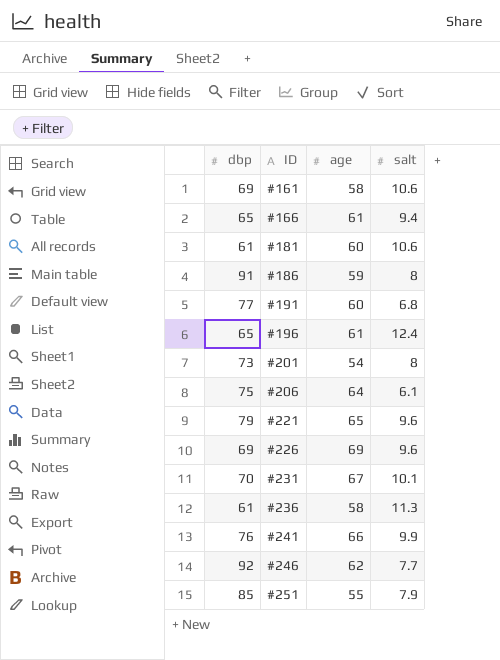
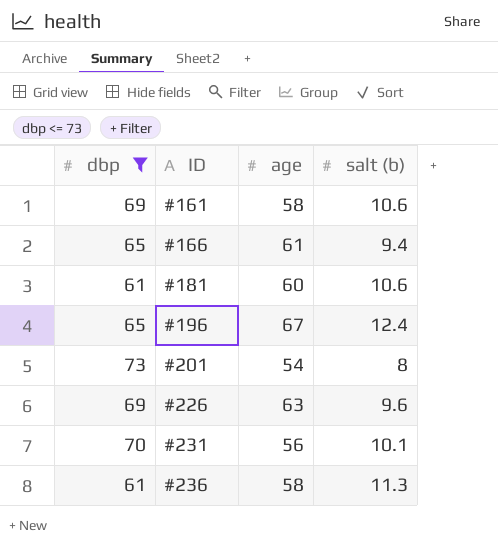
filter: none -> dbp <= 73
column name: salt -> salt (b)
#196 | age: 61 -> 67
#226 | age: 69 -> 63
#231 | age: 67 -> 56

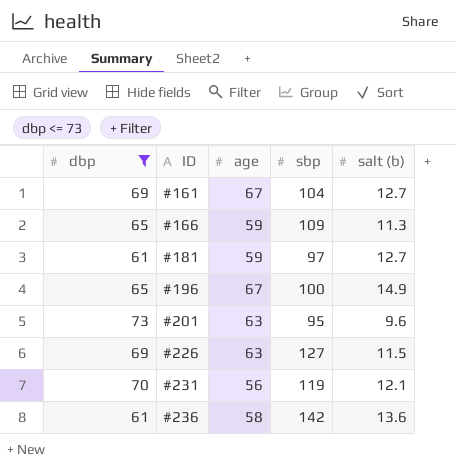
column sbp | position: none -> 4
#161 | age: 58 -> 67
#161 | salt (b): 10.6 -> 12.7
#166 | age: 61 -> 59
#166 | salt (b): 9.4 -> 11.3
#181 | age: 60 -> 59
#181 | salt (b): 10.6 -> 12.7
#196 | salt (b): 12.4 -> 14.9
#201 | age: 54 -> 63
#201 | salt (b): 8 -> 9.6
#226 | salt (b): 9.6 -> 11.5
#231 | salt (b): 10.1 -> 12.1
#236 | salt (b): 11.3 -> 13.6

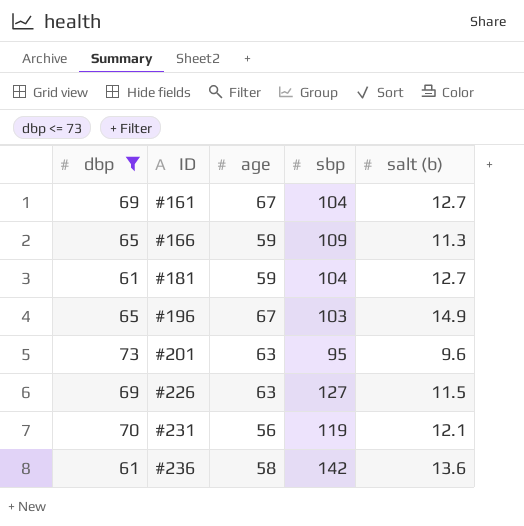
#181 | sbp: 97 -> 104
#196 | sbp: 100 -> 103

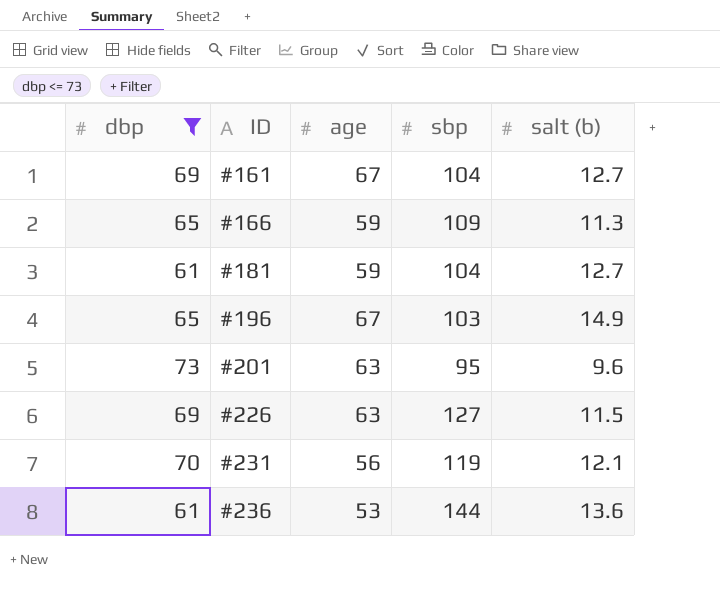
#236 | age: 58 -> 53
#236 | sbp: 142 -> 144

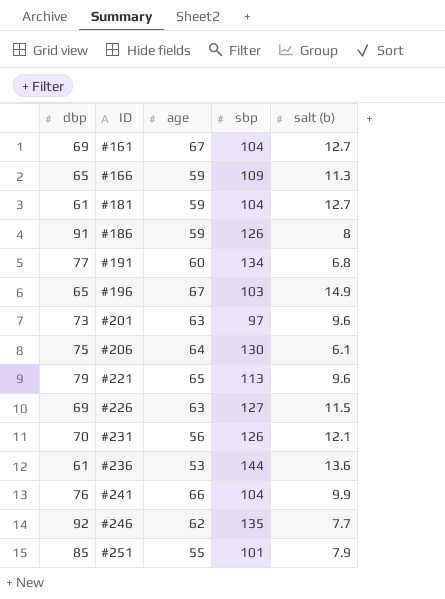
filter: dbp <= 73 -> none
#201 | sbp: 95 -> 97
#231 | sbp: 119 -> 126

